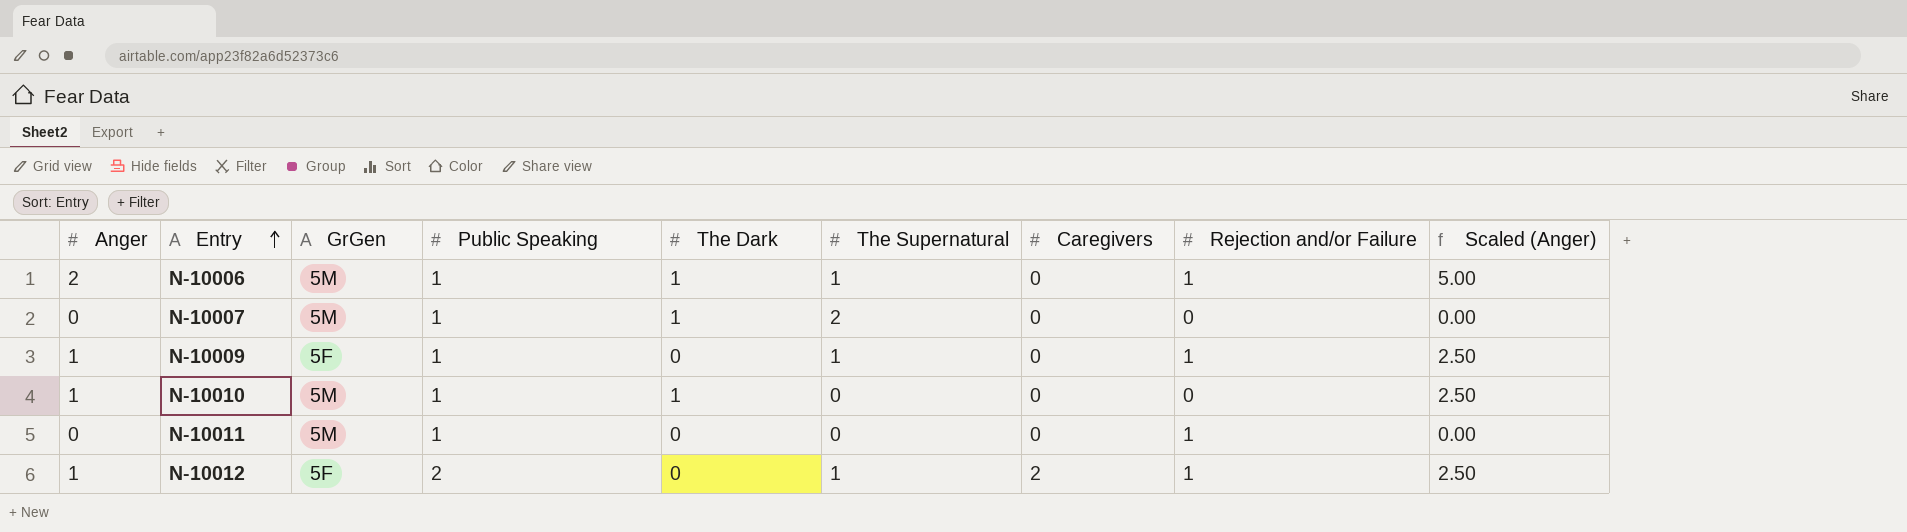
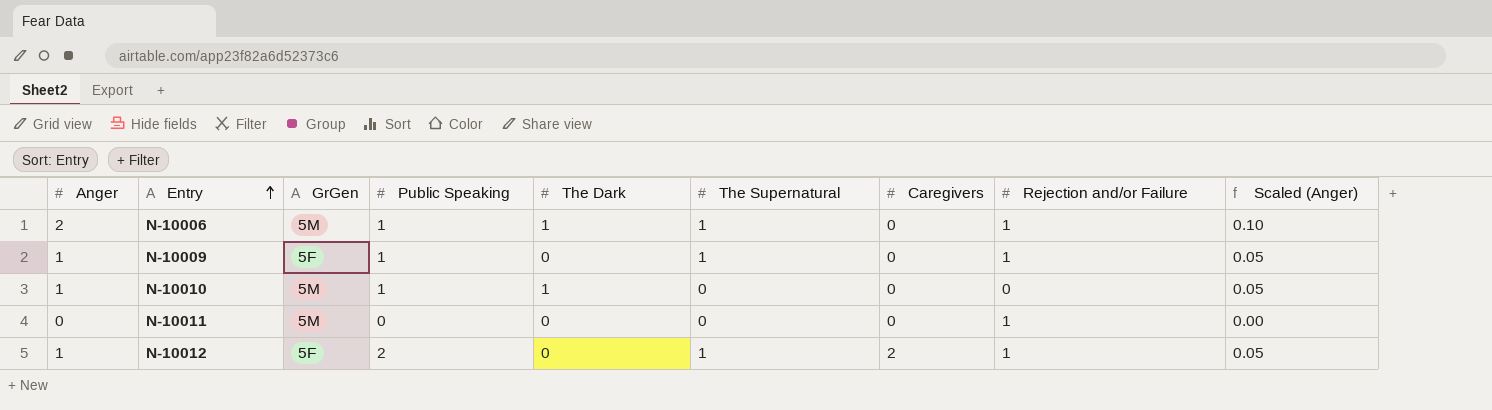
column Scaled (Anger) | formula: [Anger] * 2.5 -> [Anger] * 0.05
row N-10007: 0 | 5M | 1 | 1 | 2 | 0 | 0 | 0.00 -> none
N-10011 | Public Speaking: 1 -> 0

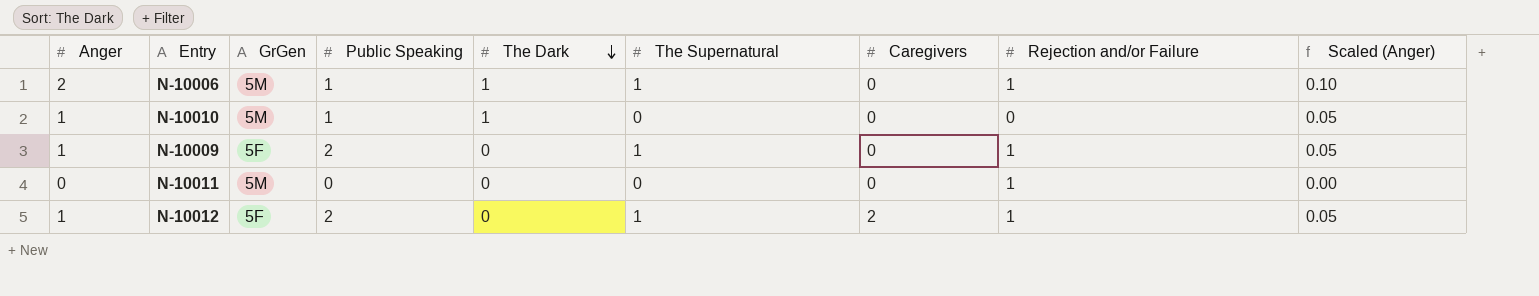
row order: Entry ascending -> The Dark descending
N-10009 | Public Speaking: 1 -> 2

